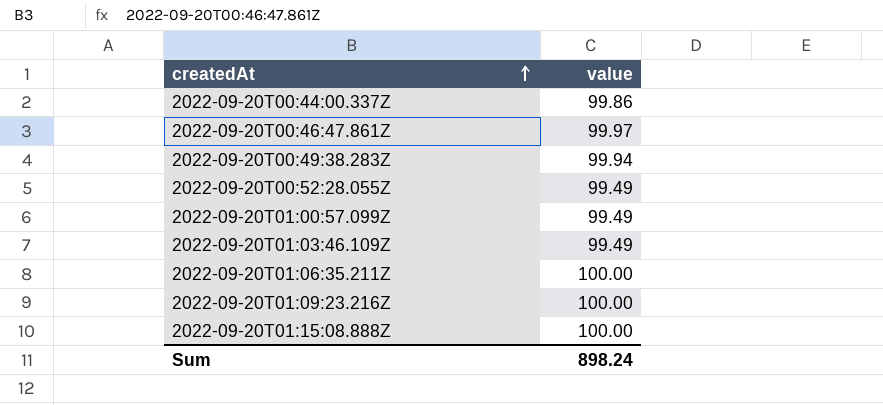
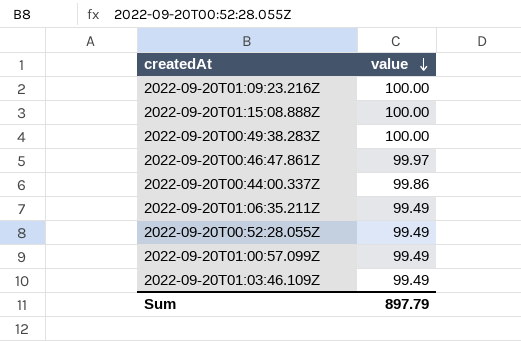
row order: createdAt ascending -> value descending
2022-09-20T00:49:38.283Z | value: 99.94 -> 100.00
2022-09-20T01:06:35.211Z | value: 100.00 -> 99.49
Sum | value: 898.24 -> 897.79

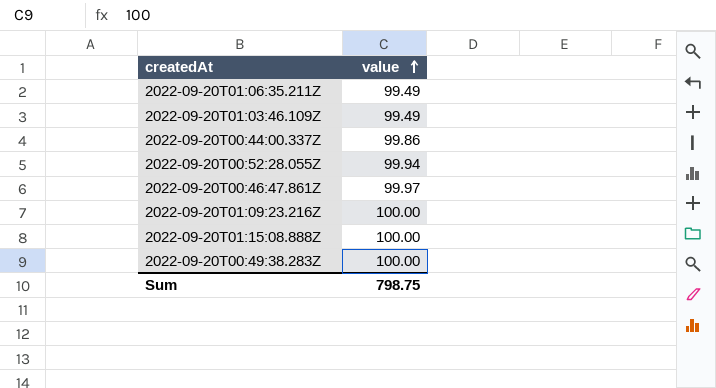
row order: value descending -> value ascending
row 2022-09-20T01:00:57.099Z: 99.49 -> none
2022-09-20T00:52:28.055Z | value: 99.49 -> 99.94
Sum | value: 897.79 -> 798.75

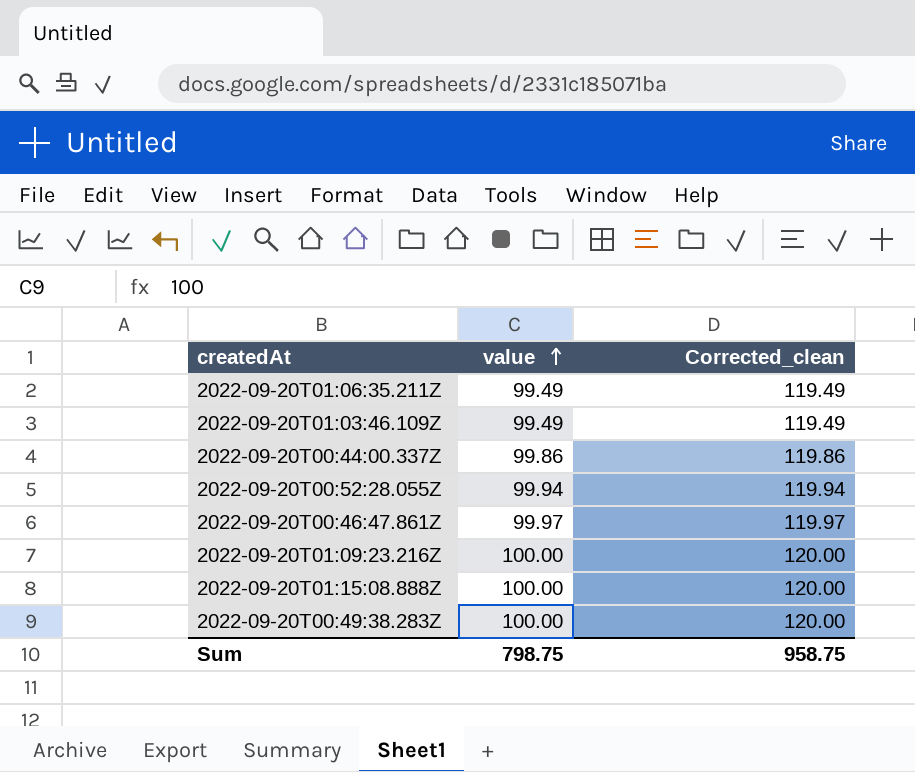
column Corrected_clean | formula: none -> [value] + 20

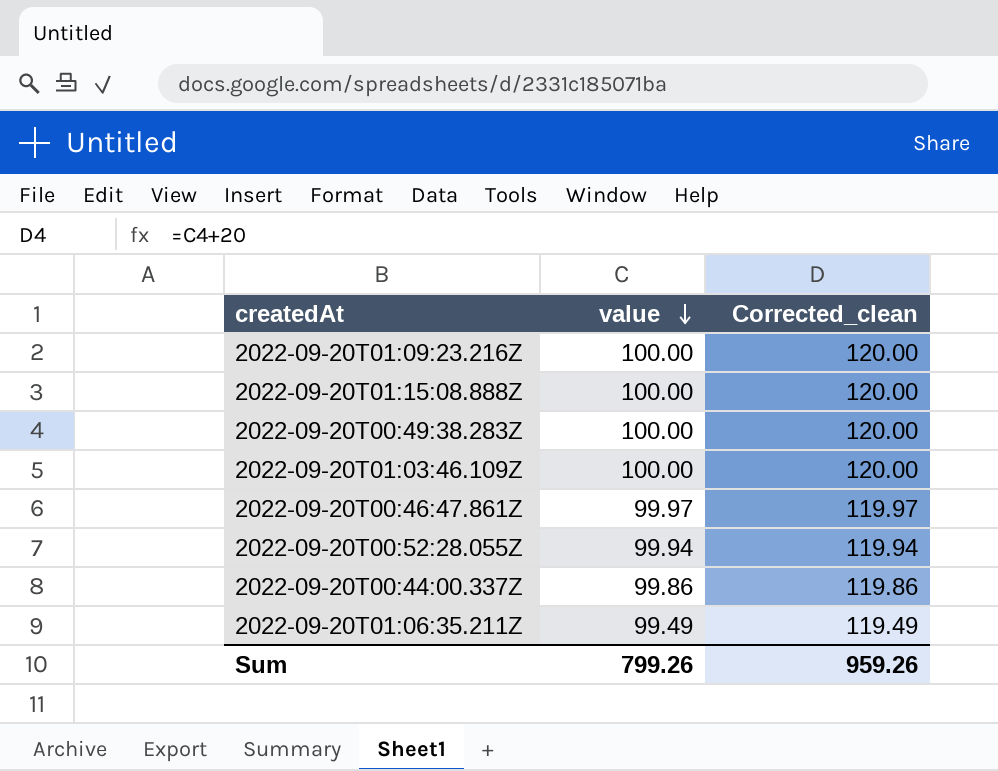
row order: value ascending -> value descending
2022-09-20T01:03:46.109Z | value: 99.49 -> 100.00
2022-09-20T01:03:46.109Z | Corrected_clean: 119.49 -> 120.00
Sum | value: 798.75 -> 799.26
Sum | Corrected_clean: 958.75 -> 959.26

